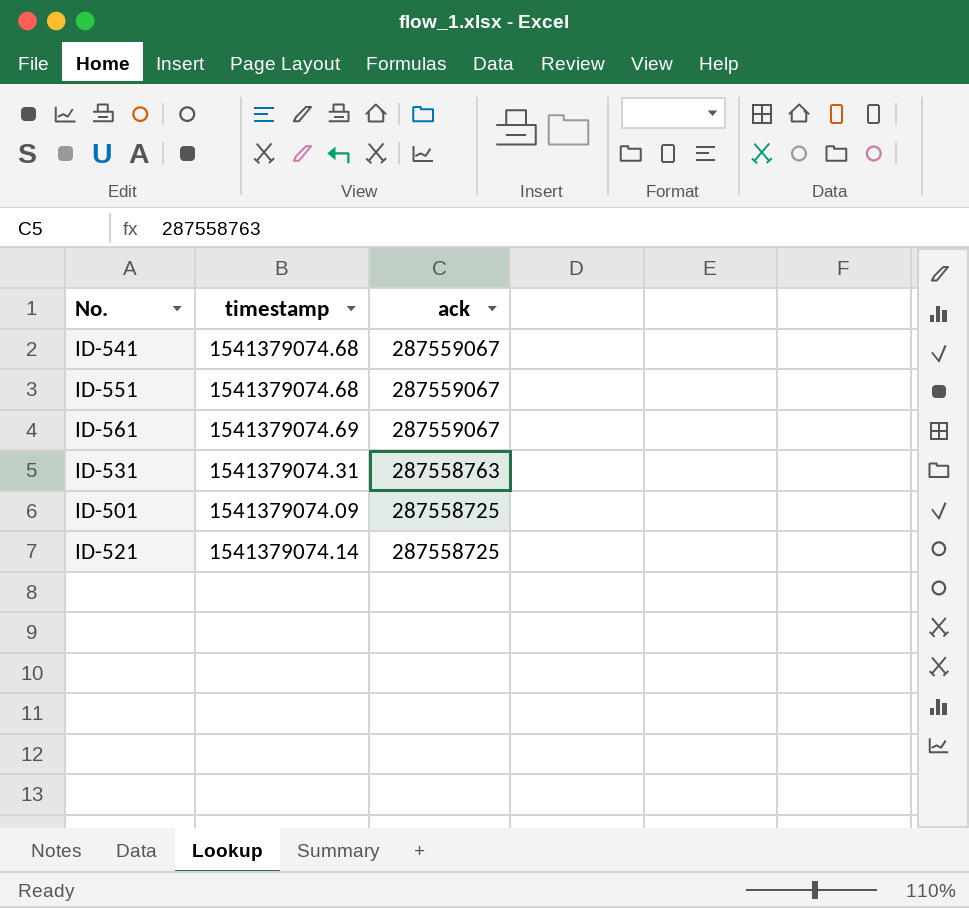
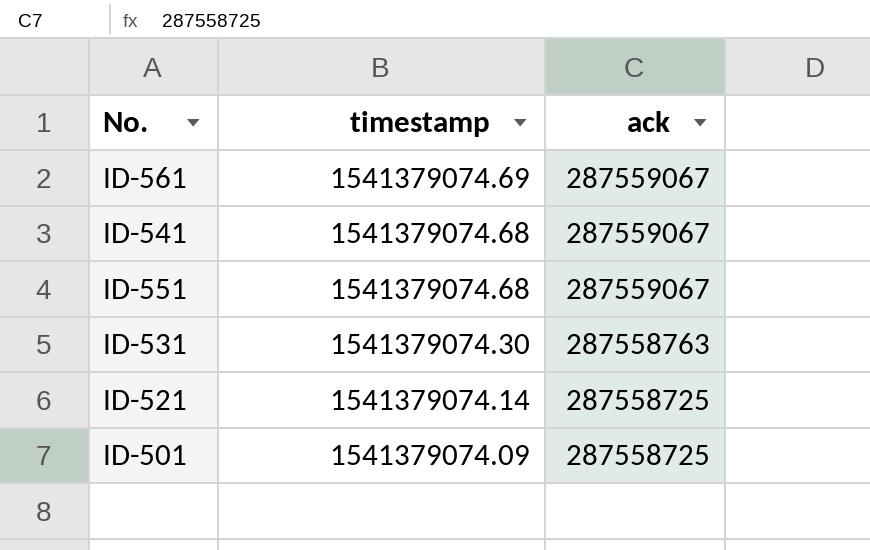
row order: ack descending -> timestamp descending
ID-531 | timestamp: 1541379074.31 -> 1541379074.30

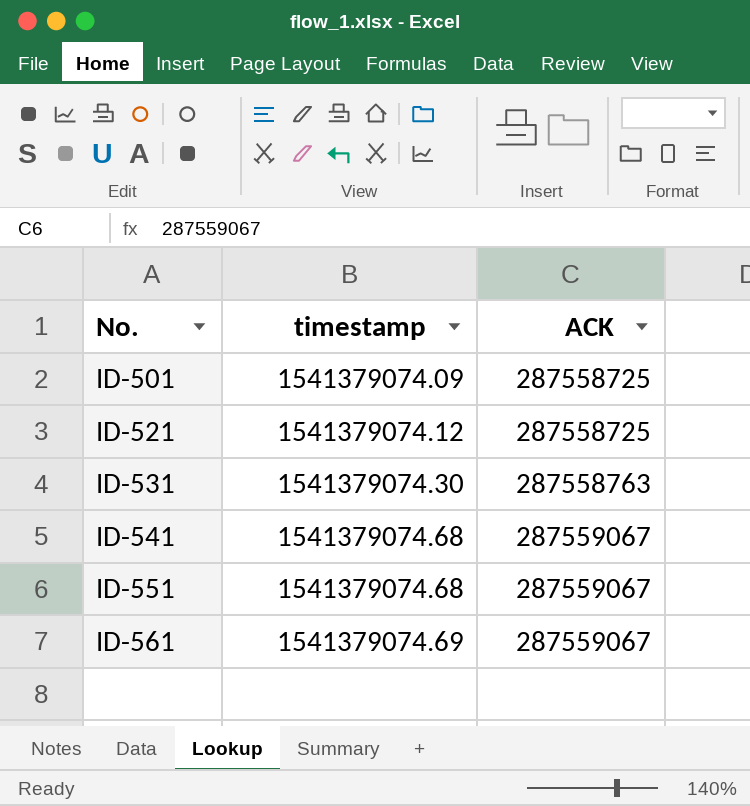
row order: timestamp descending -> No. ascending
column name: ack -> ACK
ID-521 | timestamp: 1541379074.14 -> 1541379074.12

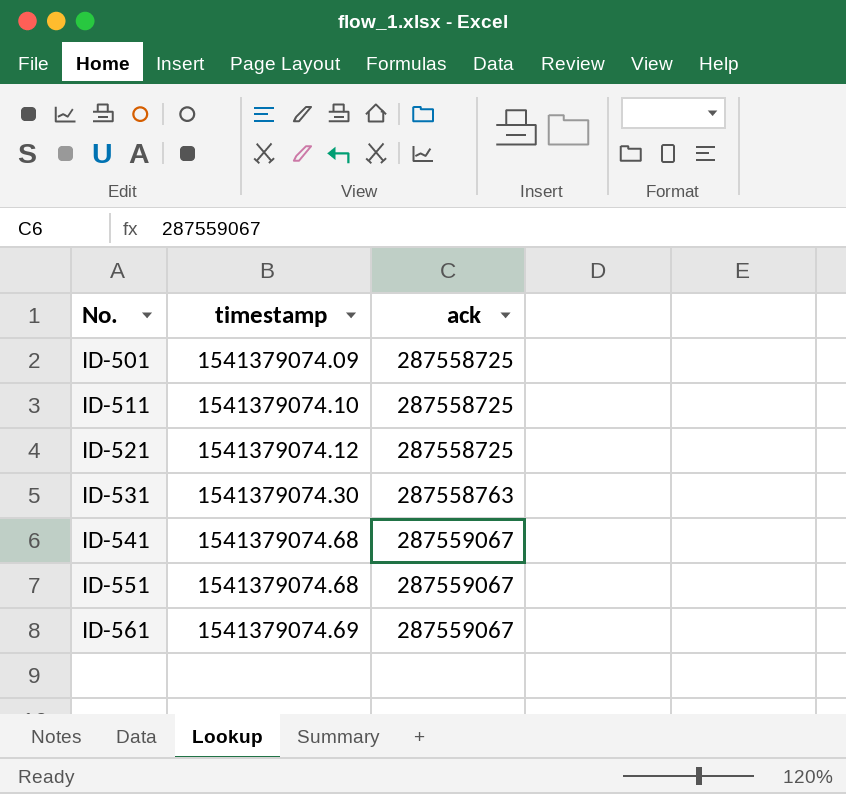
column name: ACK -> ack
row ID-511: none -> 1541379074.10 | 287558725

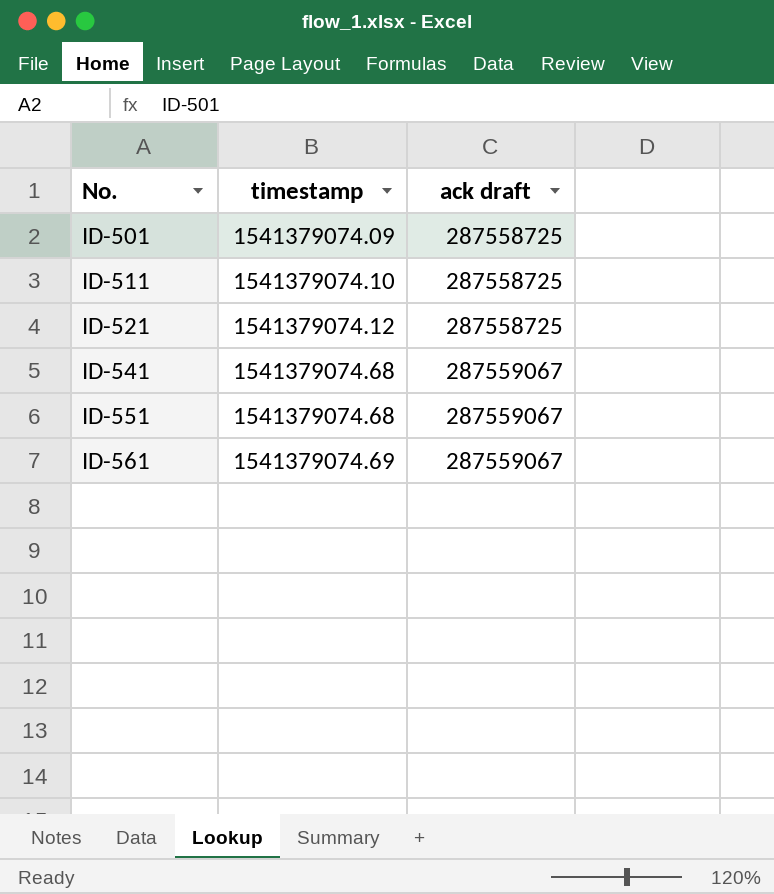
column name: ack -> ack draft
row ID-531: 1541379074.30 | 287558763 -> none

